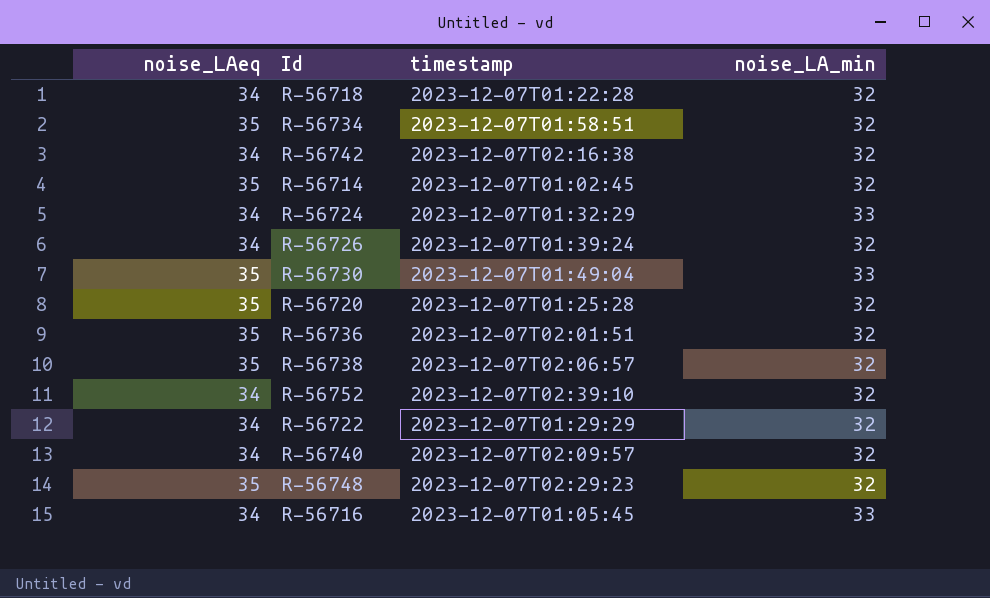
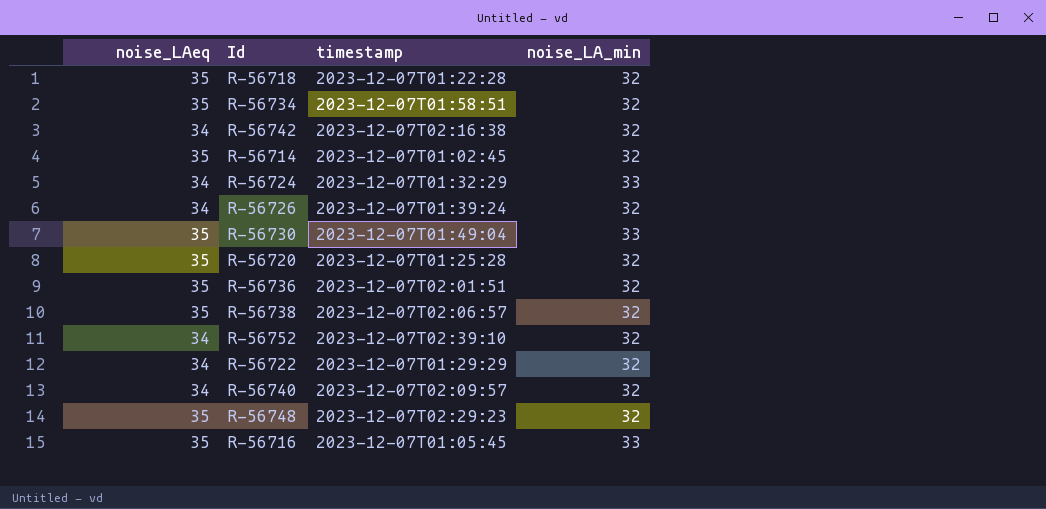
R-56718 | noise_LAeq: 34 -> 35
R-56716 | noise_LAeq: 34 -> 35

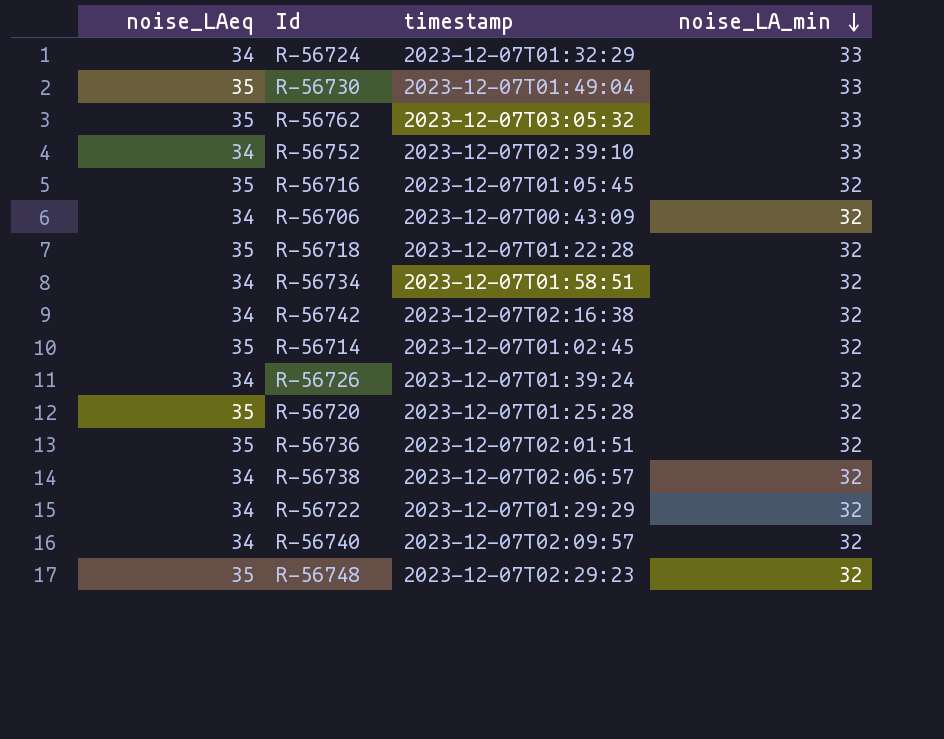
row order: none -> noise_LA_min descending
row R-56762: none -> 35 | 2023-12-07T03:05:32 | 33
R-56752 | noise_LA_min: 32 -> 33
R-56716 | noise_LA_min: 33 -> 32
row R-56706: none -> 34 | 2023-12-07T00:43:09 | 32
R-56734 | noise_LAeq: 35 -> 34
R-56738 | noise_LAeq: 35 -> 34

